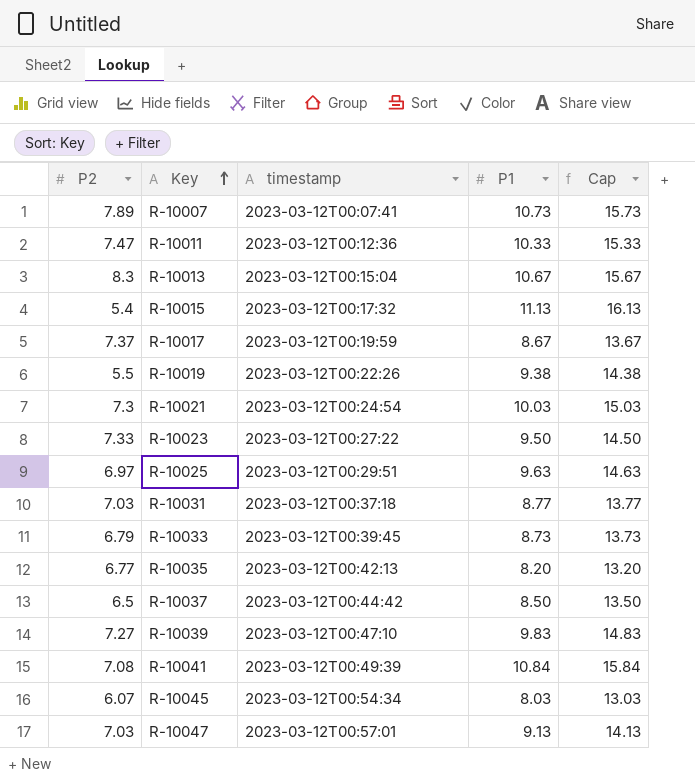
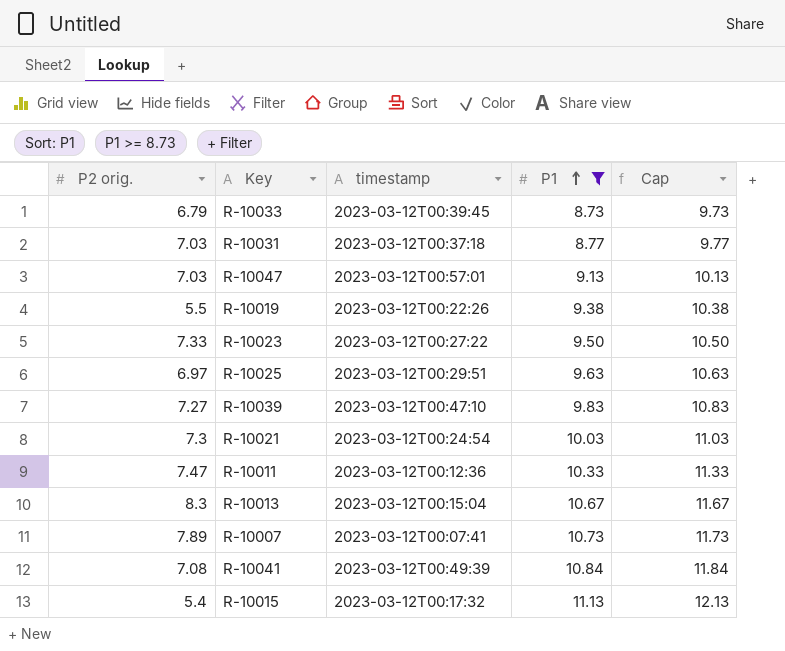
filter: none -> P1 >= 8.73
row order: Key ascending -> P1 ascending
column name: P2 -> P2 orig.
column Cap | formula: [P1] + 5 -> [P1] + 1

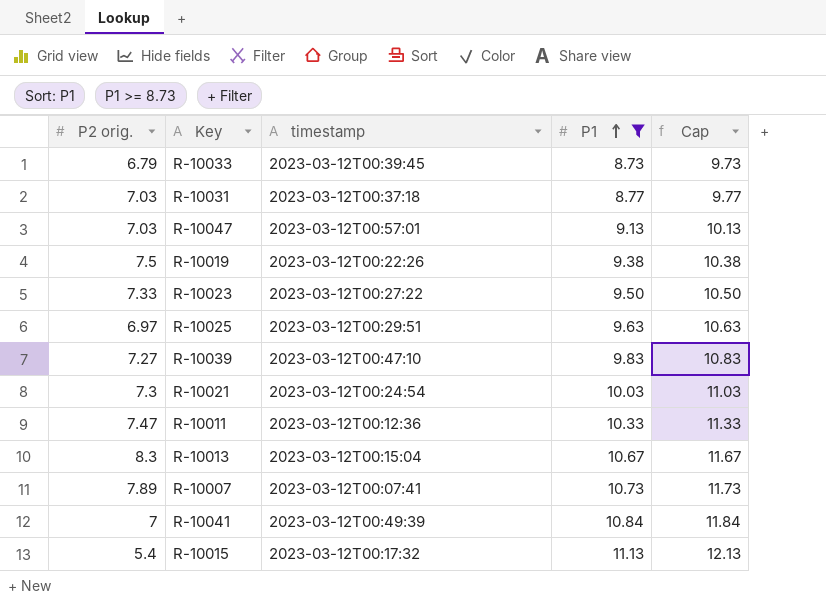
R-10019 | P2 orig.: 5.5 -> 7.5
R-10041 | P2 orig.: 7.08 -> 7

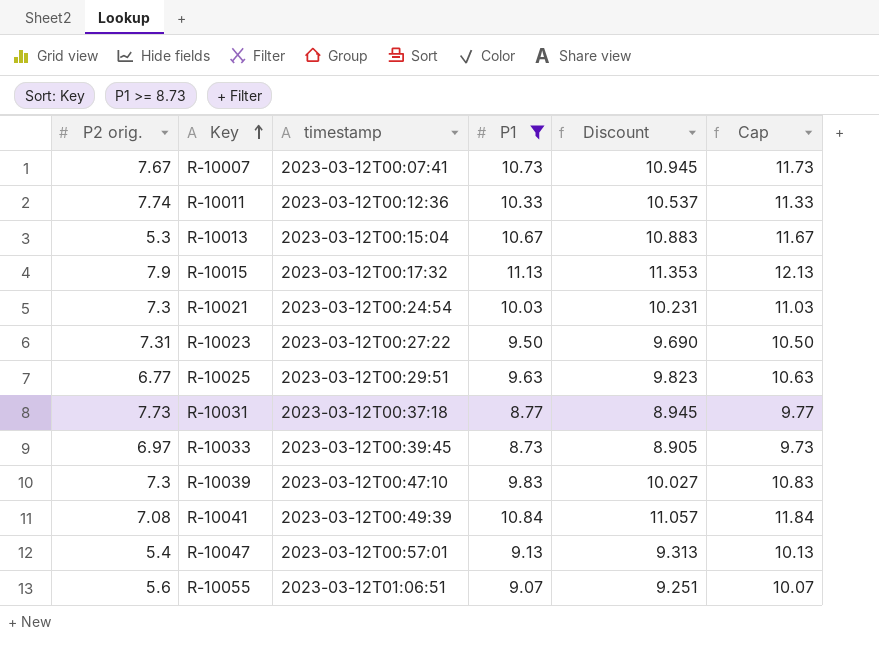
row order: P1 ascending -> Key ascending
column Discount | formula: none -> [P1] * 1.02
row R-10019: 7.5 | 2023-03-12T00:22:26 | 9.38 | 10.38 -> none
R-10007 | P2 orig.: 7.89 -> 7.67
R-10011 | P2 orig.: 7.47 -> 7.74
R-10013 | P2 orig.: 8.3 -> 5.3
R-10015 | P2 orig.: 5.4 -> 7.9
R-10023 | P2 orig.: 7.33 -> 7.31
R-10025 | P2 orig.: 6.97 -> 6.77
R-10031 | P2 orig.: 7.03 -> 7.73
R-10033 | P2 orig.: 6.79 -> 6.97
R-10039 | P2 orig.: 7.27 -> 7.3
R-10041 | P2 orig.: 7 -> 7.08
R-10047 | P2 orig.: 7.03 -> 5.4
row R-10055: none -> 5.6 | 2023-03-12T01:06:51 | 9.07 | 9.251 | 10.07

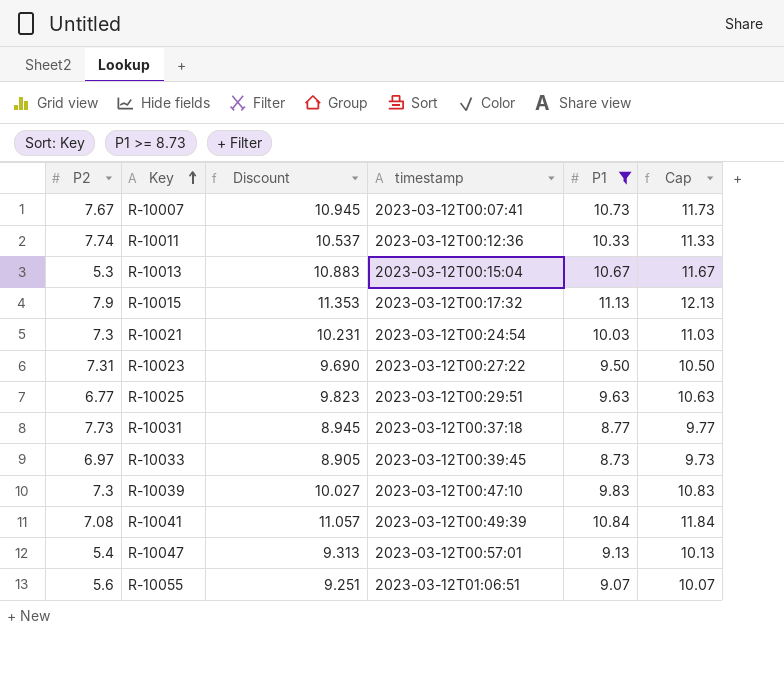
column name: P2 orig. -> P2
column Discount | position: 5 -> 3

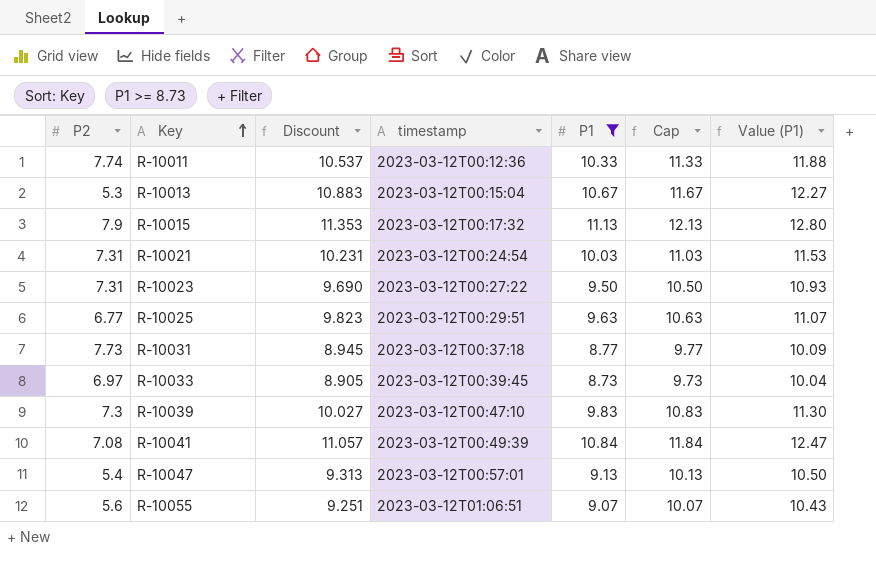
column Value (P1) | formula: none -> [P1] * 1.15
row R-10007: 7.67 | 10.945 | 2023-03-12T00:07:41 | 10.73 | 11.73 -> none
R-10021 | P2: 7.3 -> 7.31

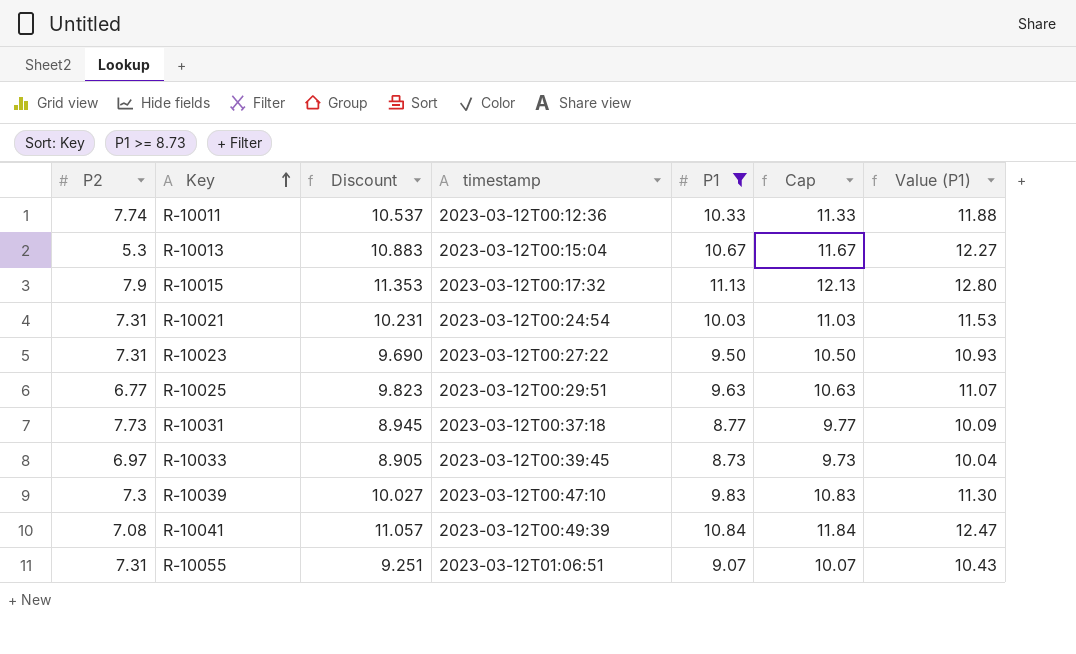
row R-10047: 5.4 | 9.313 | 2023-03-12T00:57:01 | 9.13 | 10.13 | 10.50 -> none
R-10055 | P2: 5.6 -> 7.31

